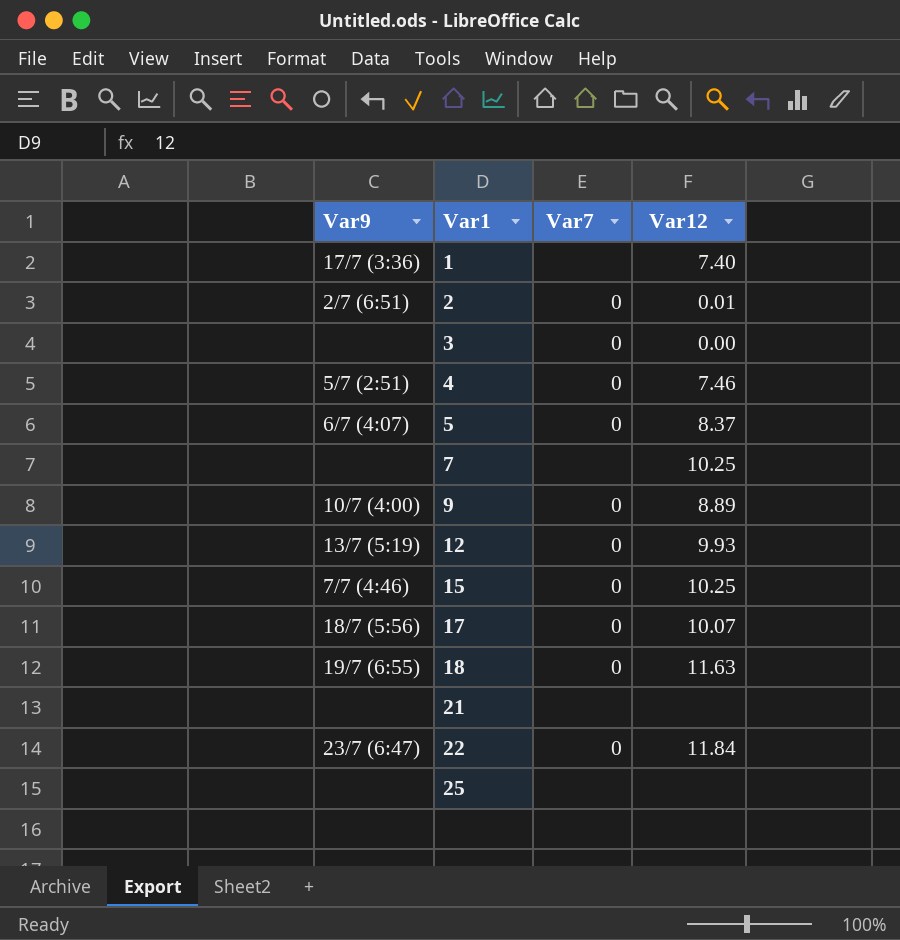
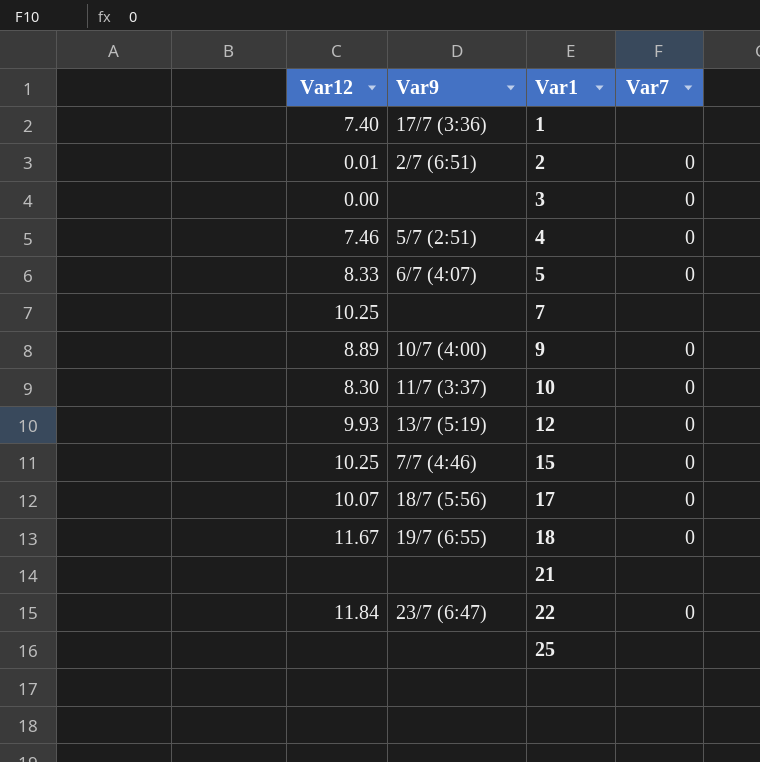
column Var12 | position: 4 -> 1
5 | Var12: 8.37 -> 8.33
row 10: none -> 8.30 | 11/7 (3:37) | 0
18 | Var12: 11.63 -> 11.67

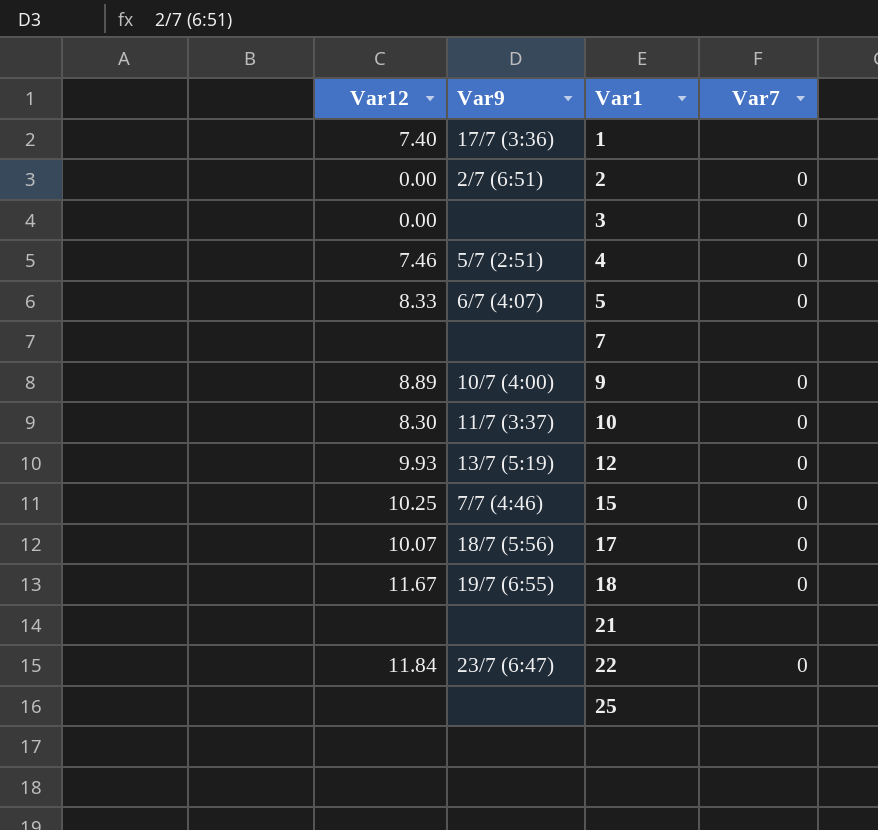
2 | Var12: 0.01 -> 0.00
7 | Var12: 10.25 -> none

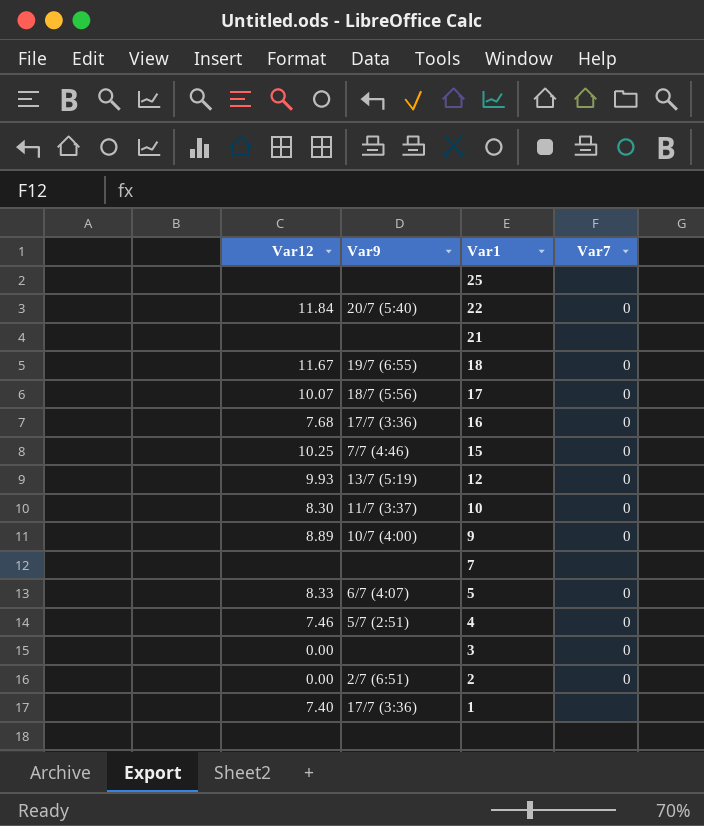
row order: Var1 ascending -> Var1 descending
22 | Var9: 23/7 (6:47) -> 20/7 (5:40)
row 16: none -> 7.68 | 17/7 (3:36) | 0

